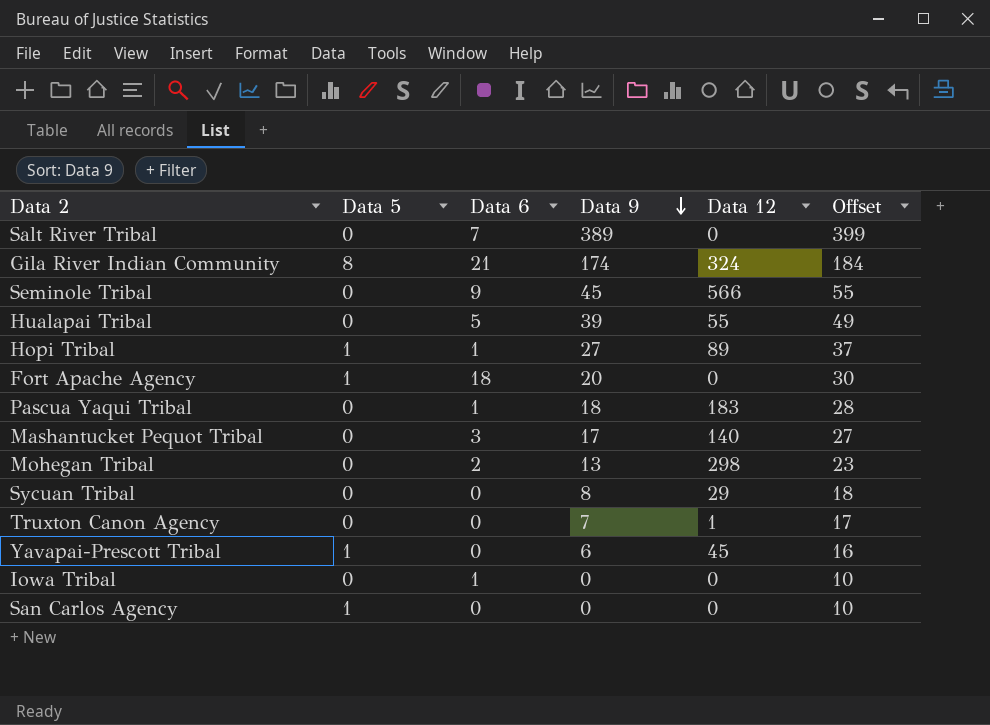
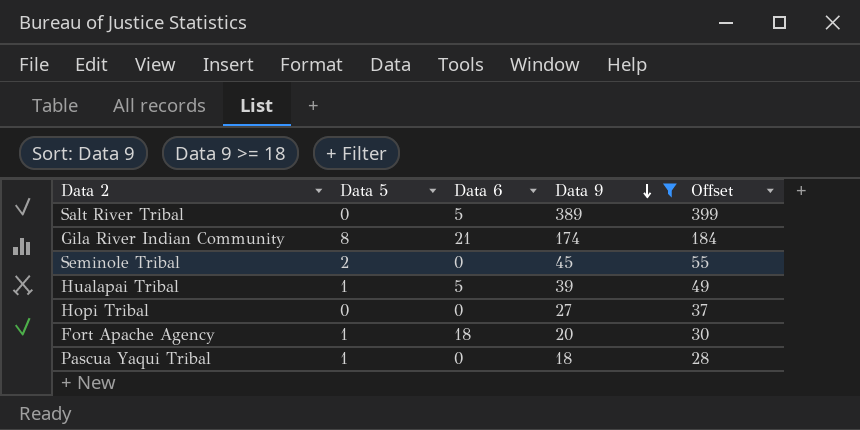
filter: none -> Data 9 >= 18
column Data 12 | position: 5 -> none
Salt River Tribal | Data 6: 7 -> 5
Seminole Tribal | Data 5: 0 -> 2
Seminole Tribal | Data 6: 9 -> 0
Hualapai Tribal | Data 5: 0 -> 1
Hopi Tribal | Data 5: 1 -> 0
Hopi Tribal | Data 6: 1 -> 0
Pascua Yaqui Tribal | Data 5: 0 -> 1
Pascua Yaqui Tribal | Data 6: 1 -> 0

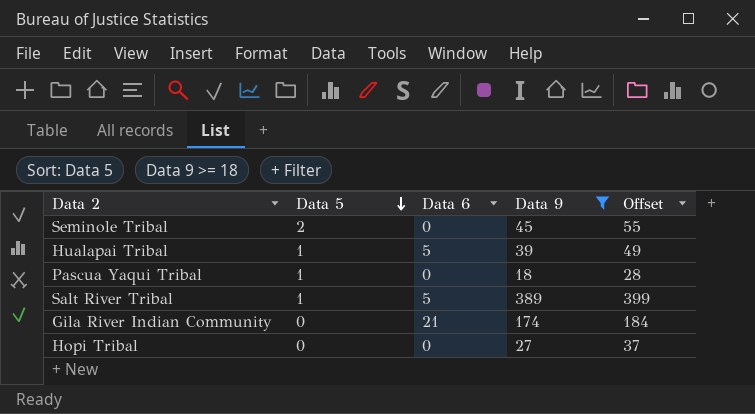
row order: Data 9 descending -> Data 5 descending
row Fort Apache Agency: 1 | 18 | 20 | 30 -> none
Salt River Tribal | Data 5: 0 -> 1
Gila River Indian Community | Data 5: 8 -> 0

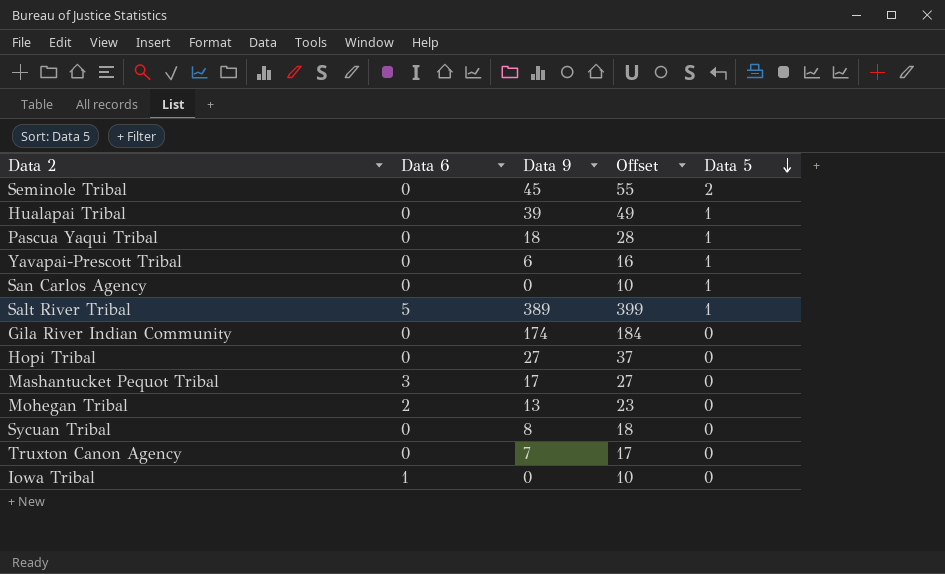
filter: Data 9 >= 18 -> none
column Data 5 | position: 2 -> 5
Hualapai Tribal | Data 6: 5 -> 0
Gila River Indian Community | Data 6: 21 -> 0

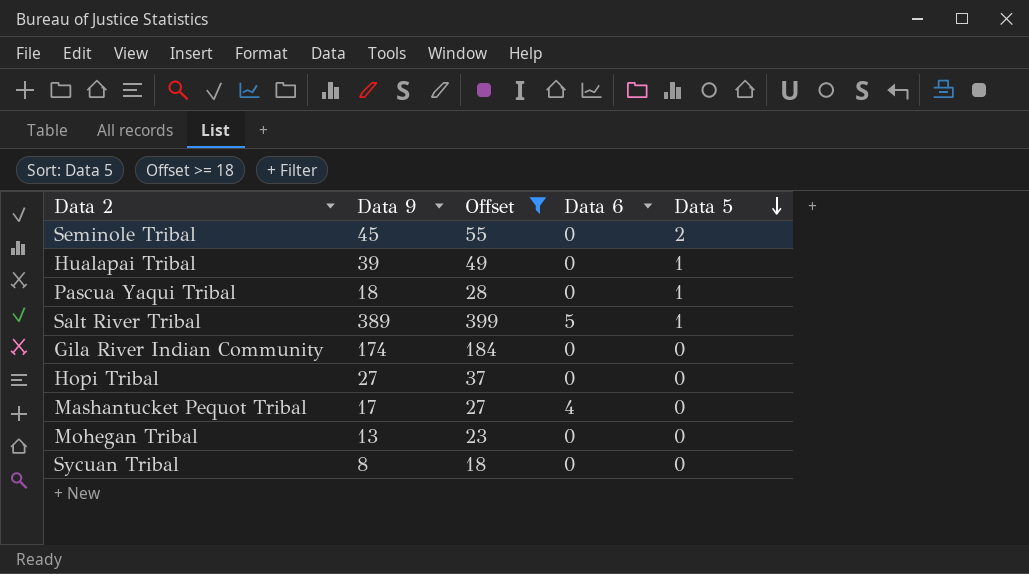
filter: none -> Offset >= 18
column Data 6 | position: 2 -> 4
Mashantucket Pequot Tribal | Data 6: 3 -> 4
Mohegan Tribal | Data 6: 2 -> 0

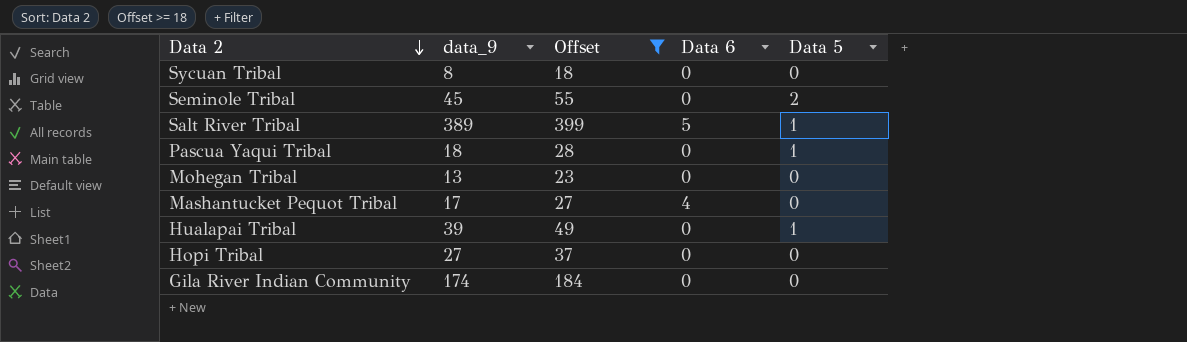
row order: Data 5 descending -> Data 2 descending
column name: Data 9 -> data_9

